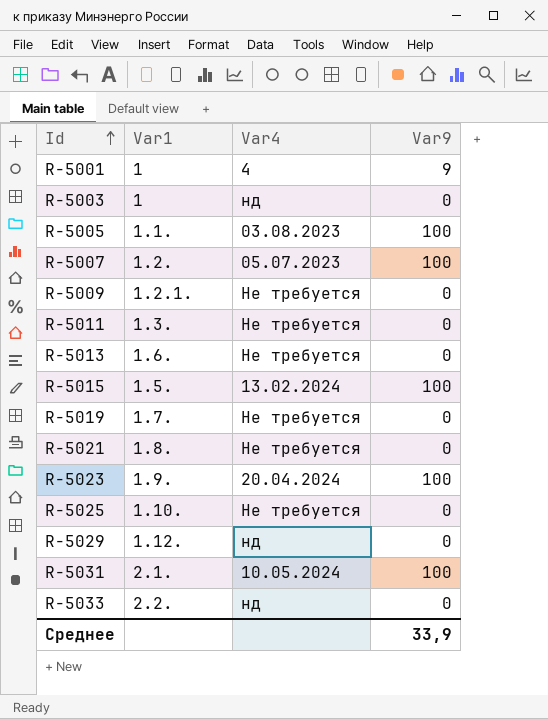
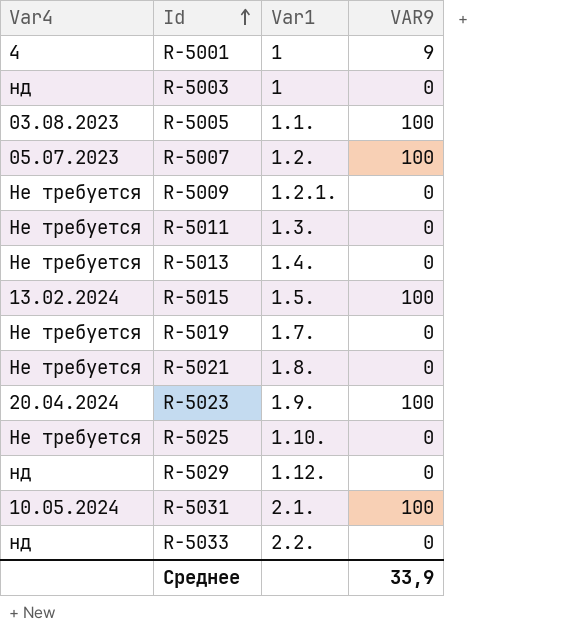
column Var4 | position: 3 -> 1
column name: Var9 -> VAR9
R-5013 | Var1: 1.6. -> 1.4.

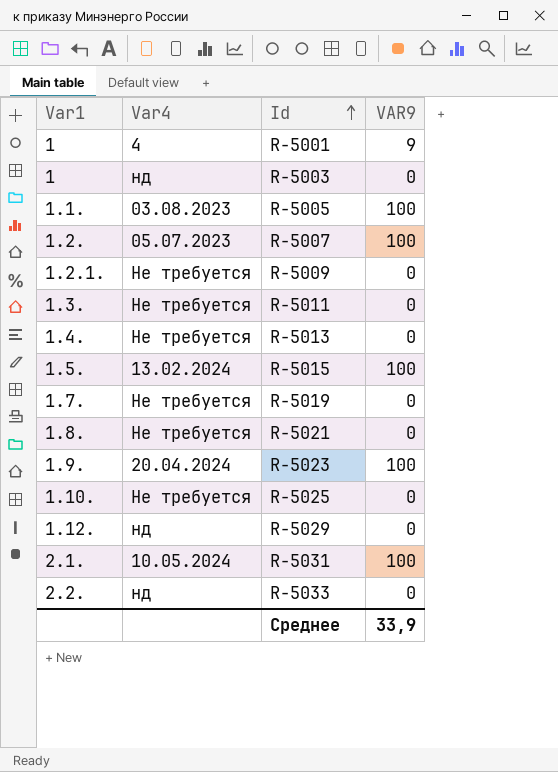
column Var1 | position: 3 -> 1

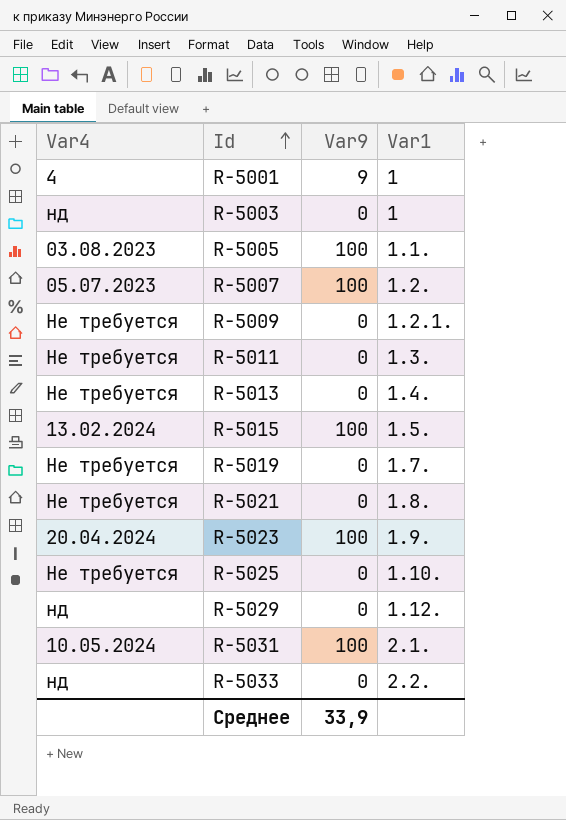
column name: VAR9 -> Var9
column Var1 | position: 1 -> 4

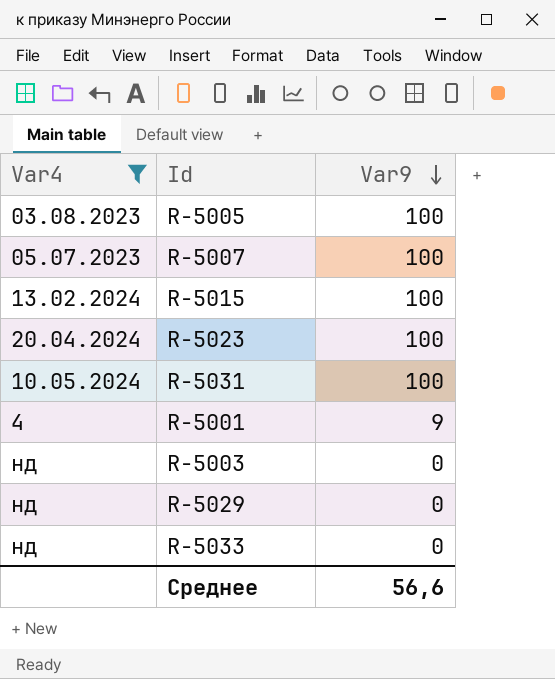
filter: none -> Var4 != Не требуется
row order: Id ascending -> Var9 descending
column Var1 | position: 4 -> none
Среднее | Var9: 33,9 -> 56,6

